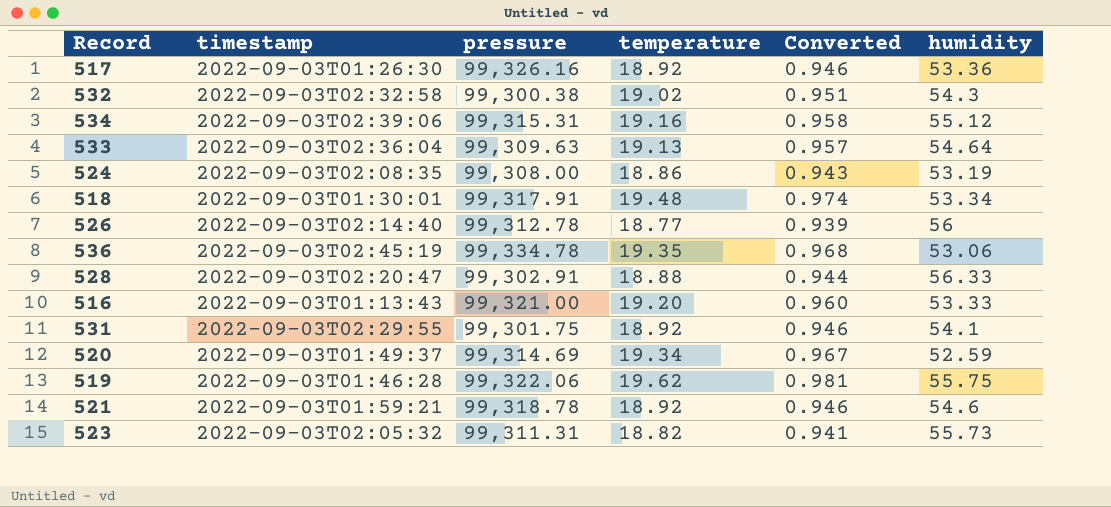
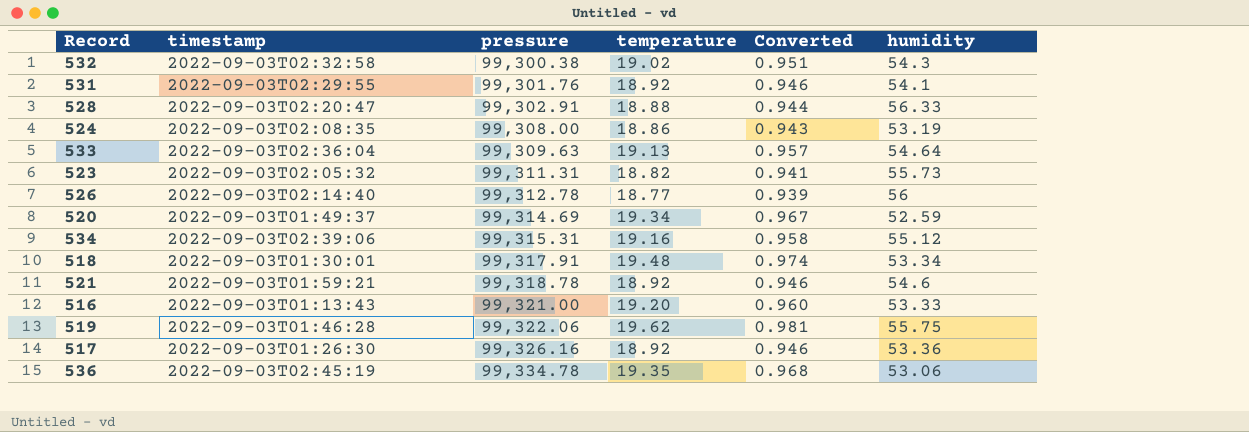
row order: none -> pressure ascending
531 | pressure: 99,301.75 -> 99,301.76

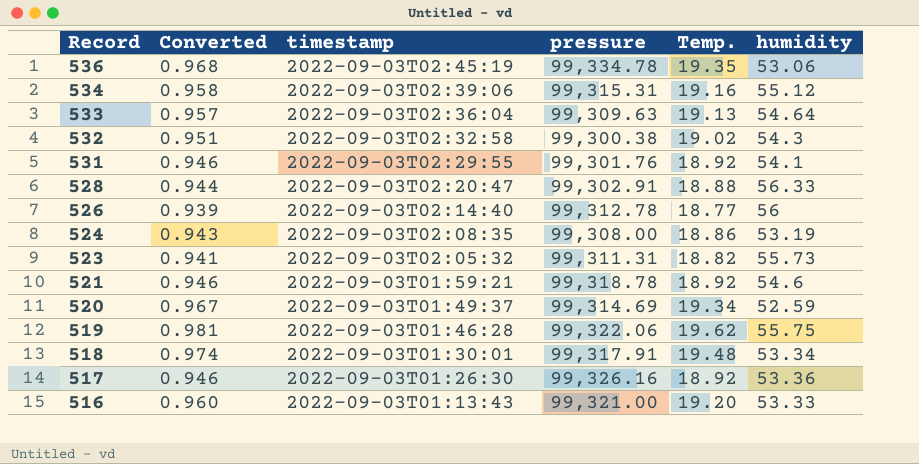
row order: pressure ascending -> Record descending
column Converted | position: 5 -> 2
column name: temperature -> Temp.

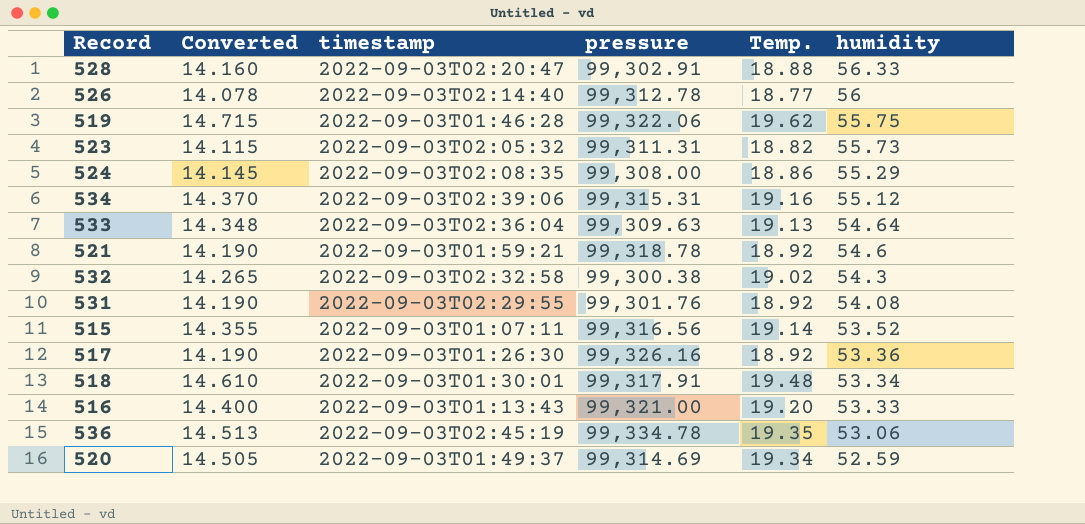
row order: Record descending -> humidity descending
column Converted | formula: [Temp.] * 0.05 -> [Temp.] * 0.75
524 | humidity: 53.19 -> 55.29
531 | humidity: 54.1 -> 54.08
row 515: none -> 14.355 | 2022-09-03T01:07:11 | 99,316.56 | 19.14 | 53.52

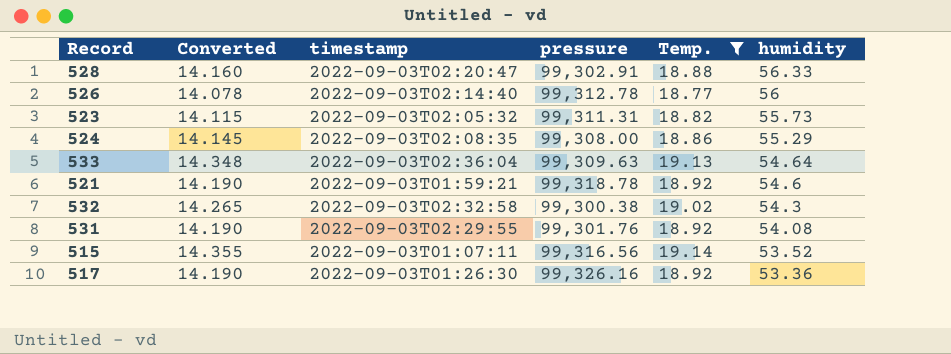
filter: none -> Temp. <= 19.14

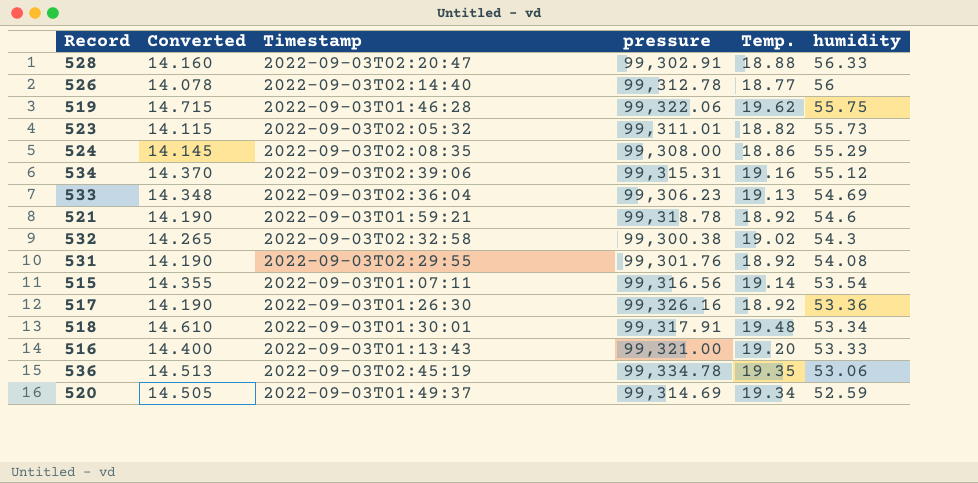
filter: Temp. <= 19.14 -> none
column name: timestamp -> Timestamp
523 | pressure: 99,311.31 -> 99,311.01
533 | pressure: 99,309.63 -> 99,306.23
533 | humidity: 54.64 -> 54.69
515 | humidity: 53.52 -> 53.54

